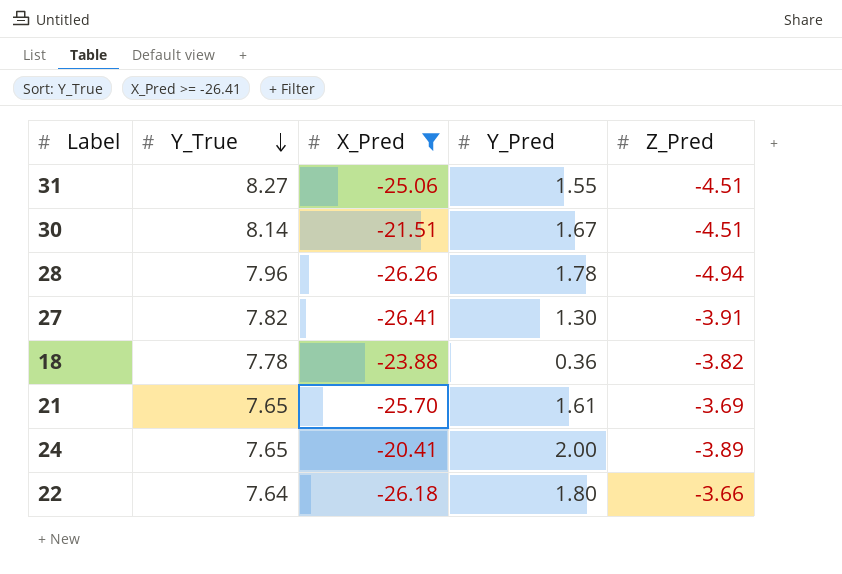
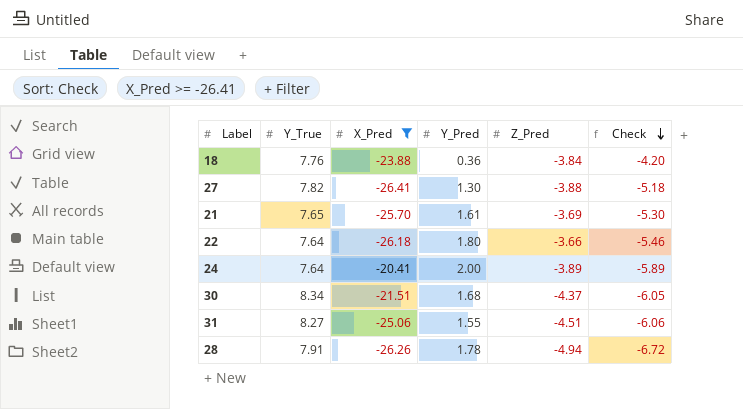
row order: Y_True descending -> Check descending
column Check | formula: none -> [Z_Pred] - [Y_Pred]
18 | Y_True: 7.78 -> 7.76
18 | Z_Pred: -3.82 -> -3.84
27 | Z_Pred: -3.91 -> -3.88
24 | Y_True: 7.65 -> 7.64
30 | Y_True: 8.14 -> 8.34
30 | Y_Pred: 1.67 -> 1.68
30 | Z_Pred: -4.51 -> -4.37
28 | Y_True: 7.96 -> 7.91

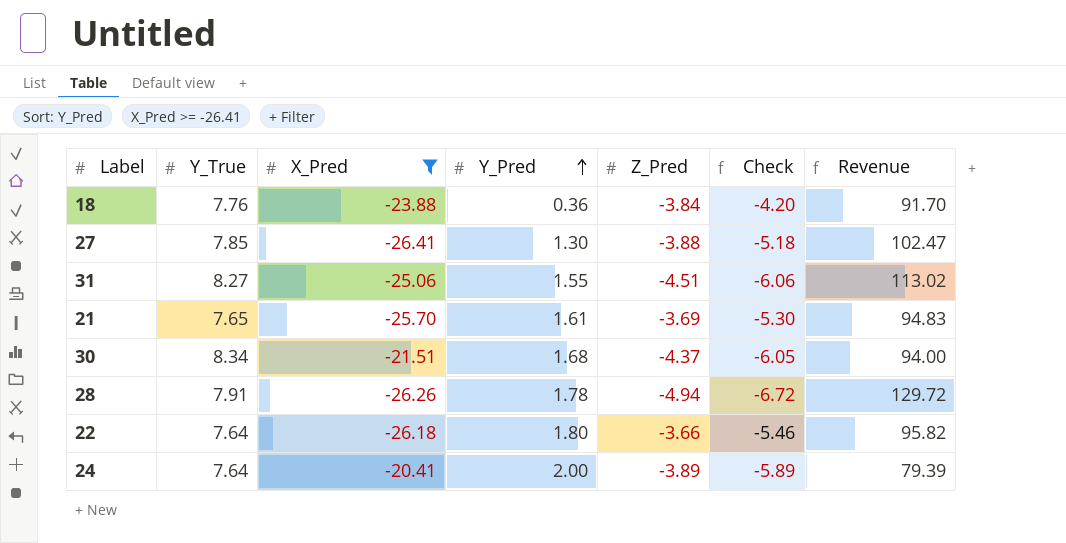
row order: Check descending -> Y_Pred ascending
column Revenue | formula: none -> [X_Pred] * [Z_Pred]
27 | Y_True: 7.82 -> 7.85

